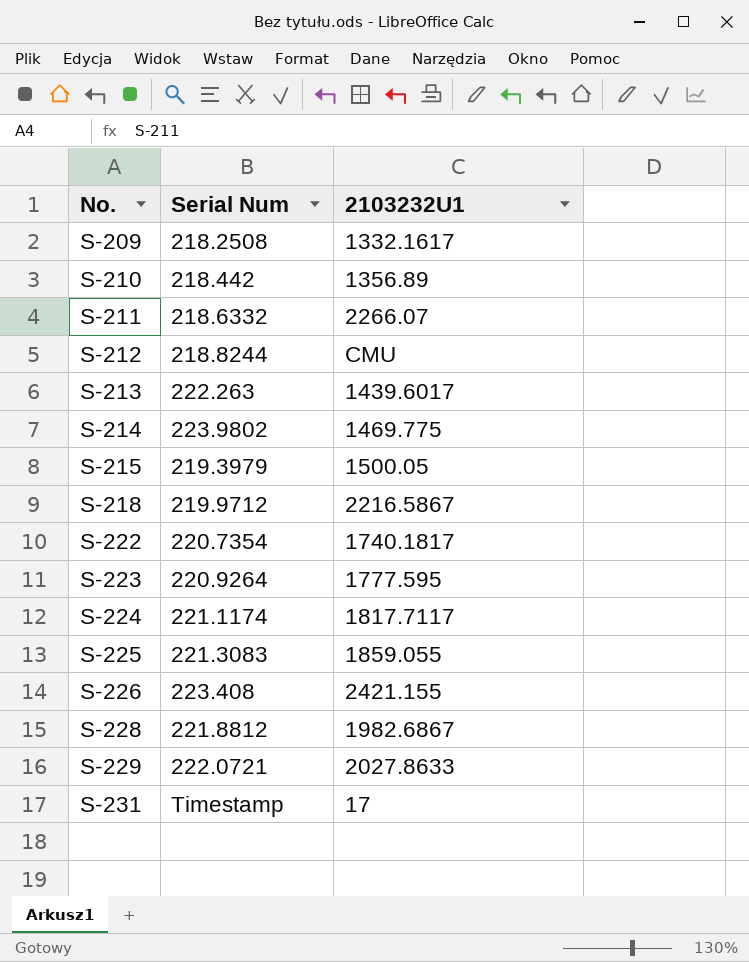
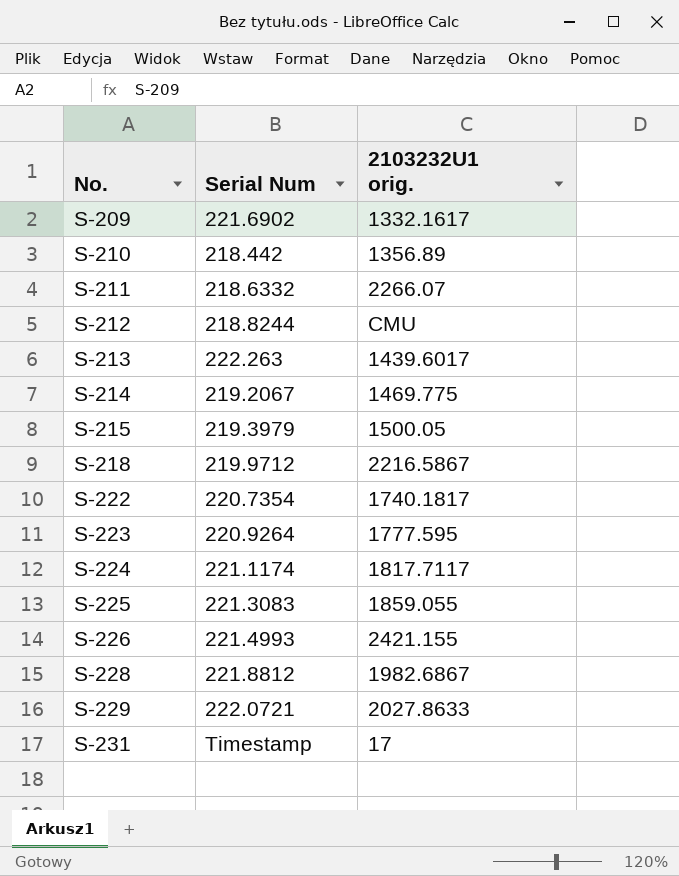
column name: 2103232U1 -> 2103232U1 orig.
S-209 | Serial Num: 218.2508 -> 221.6902
S-214 | Serial Num: 223.9802 -> 219.2067
S-226 | Serial Num: 223.408 -> 221.4993

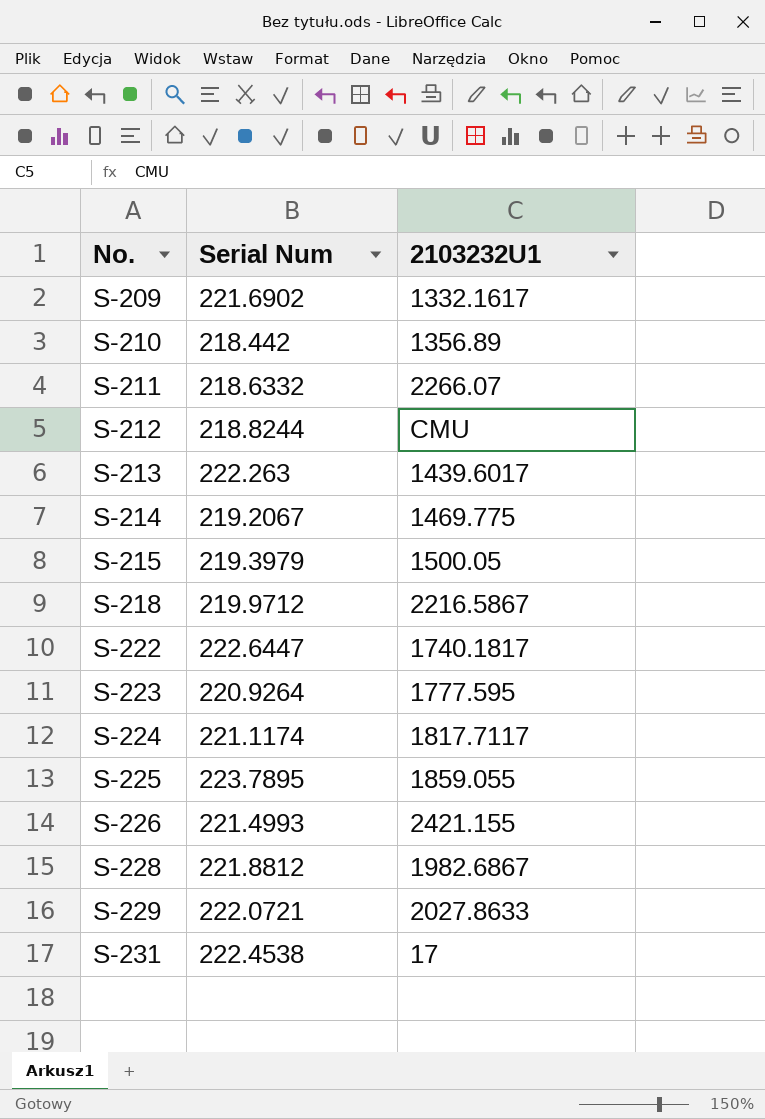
column name: 2103232U1 orig. -> 2103232U1
S-222 | Serial Num: 220.7354 -> 222.6447
S-225 | Serial Num: 221.3083 -> 223.7895
S-231 | Serial Num: Timestamp -> 222.4538

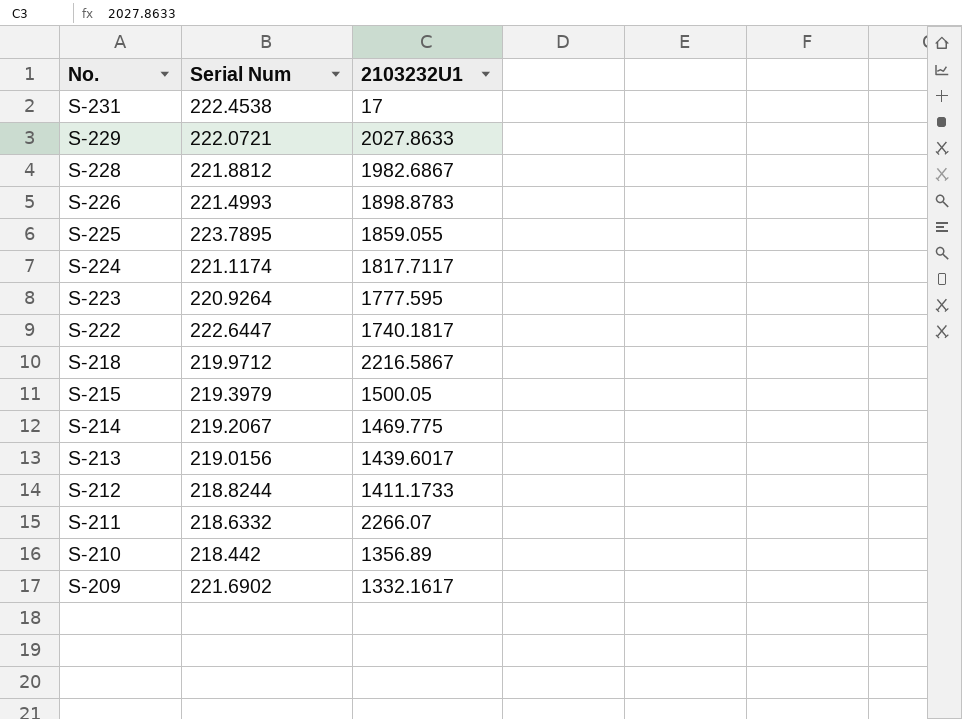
row order: No. ascending -> No. descending
S-226 | 2103232U1: 2421.155 -> 1898.8783
S-213 | Serial Num: 222.263 -> 219.0156
S-212 | 2103232U1: CMU -> 1411.1733

